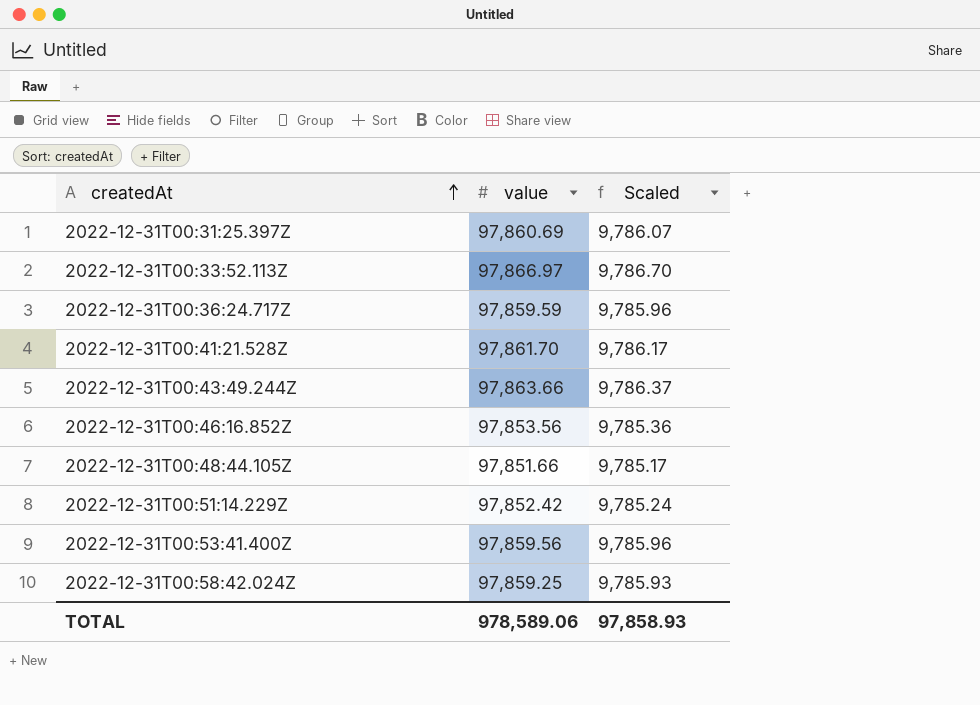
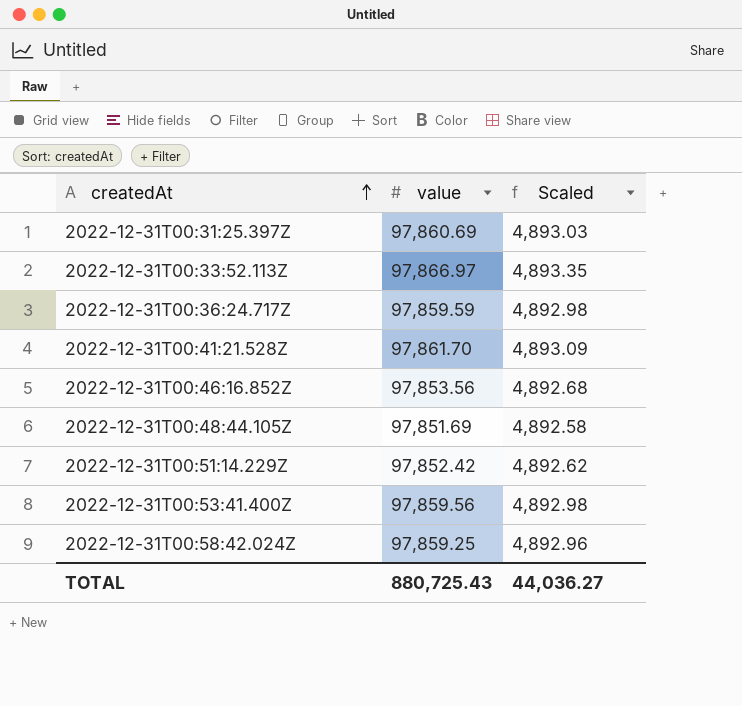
column Scaled | formula: [value] * 0.1 -> [value] * 0.05
row 2022-12-31T00:43:49.244Z: 97,863.66 | 9,786.37 -> none
2022-12-31T00:48:44.105Z | value: 97,851.66 -> 97,851.69
TOTAL | value: 978,589.06 -> 880,725.43
TOTAL | Scaled: 97,858.93 -> 44,036.27

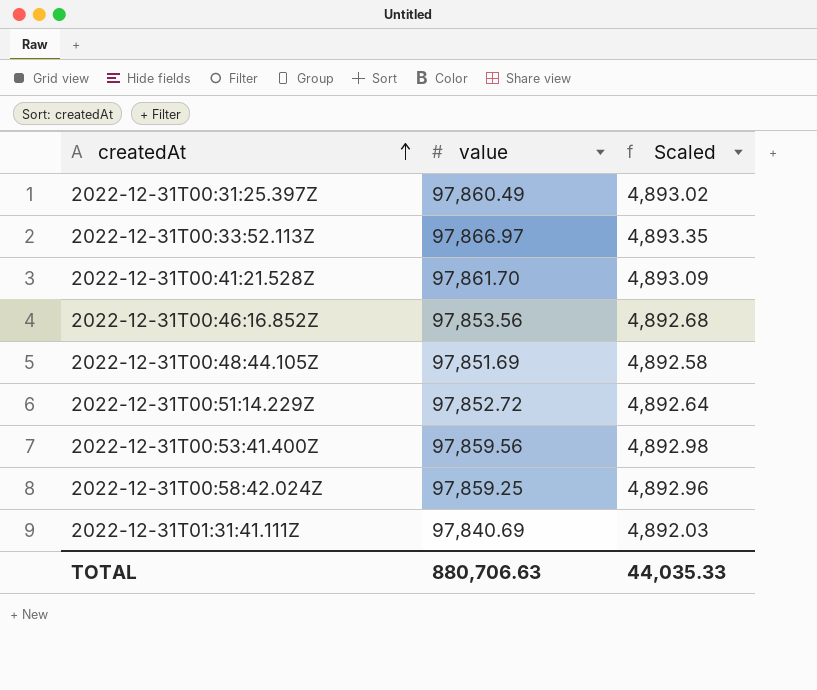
row 2022-12-31T00:36:24.717Z: 97,859.59 | 4,892.98 -> none
2022-12-31T00:31:25.397Z | value: 97,860.69 -> 97,860.49
2022-12-31T00:31:25.397Z | Scaled: 4,893.03 -> 4,893.02
2022-12-31T00:51:14.229Z | value: 97,852.42 -> 97,852.72
2022-12-31T00:51:14.229Z | Scaled: 4,892.62 -> 4,892.64
row 2022-12-31T01:31:41.111Z: none -> 97,840.69 | 4,892.03
TOTAL | value: 880,725.43 -> 880,706.63
TOTAL | Scaled: 44,036.27 -> 44,035.33

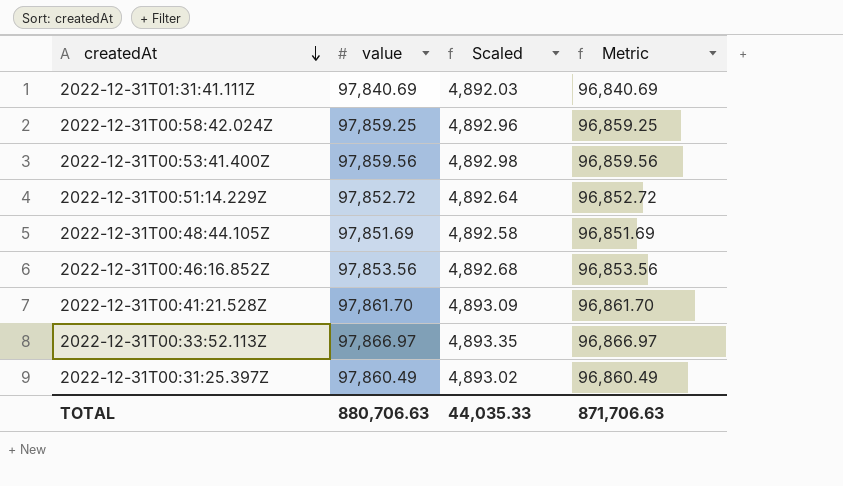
row order: createdAt ascending -> createdAt descending
column Metric | formula: none -> [value] - 1000

